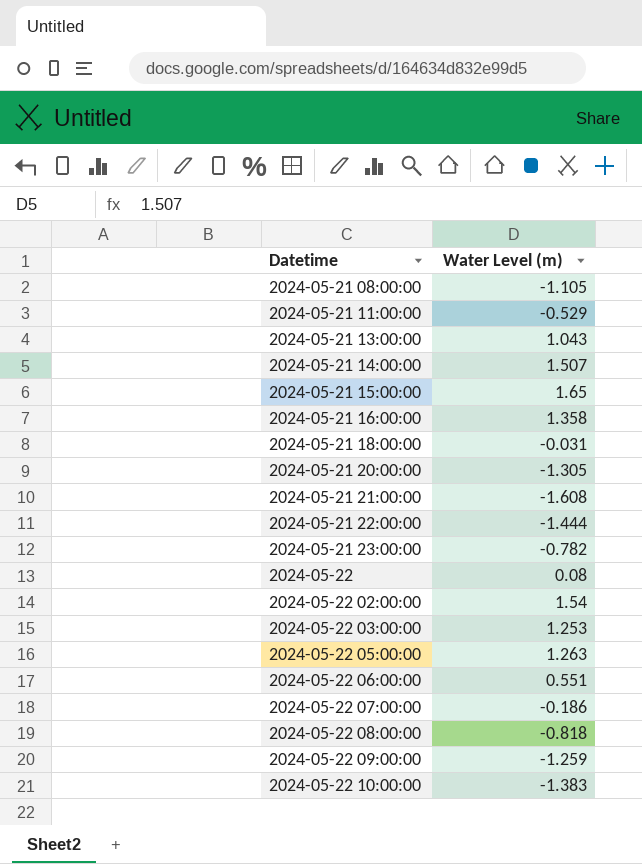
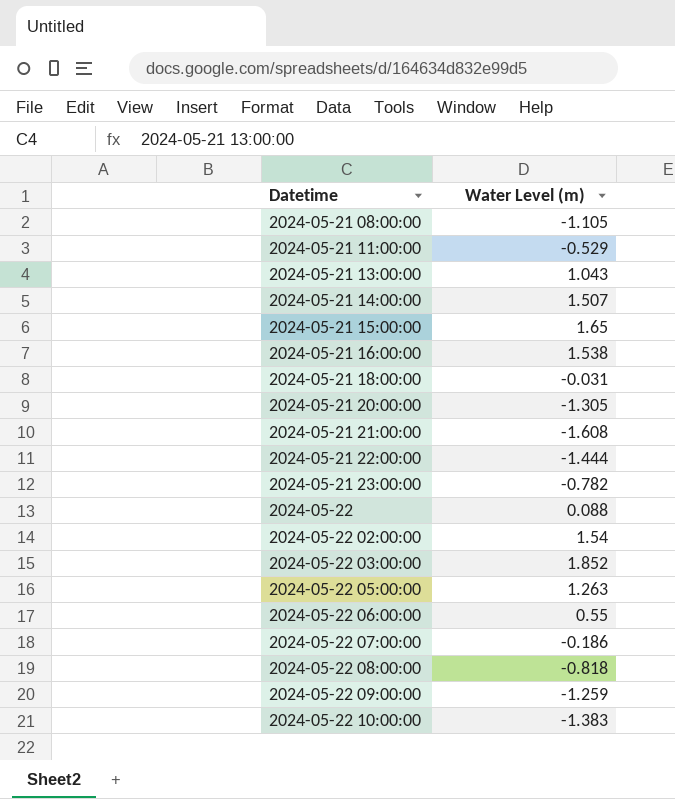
2024-05-21 16:00:00 | Water Level (m): 1.358 -> 1.538
2024-05-22 | Water Level (m): 0.08 -> 0.088
2024-05-22 03:00:00 | Water Level (m): 1.253 -> 1.852
2024-05-22 06:00:00 | Water Level (m): 0.551 -> 0.55

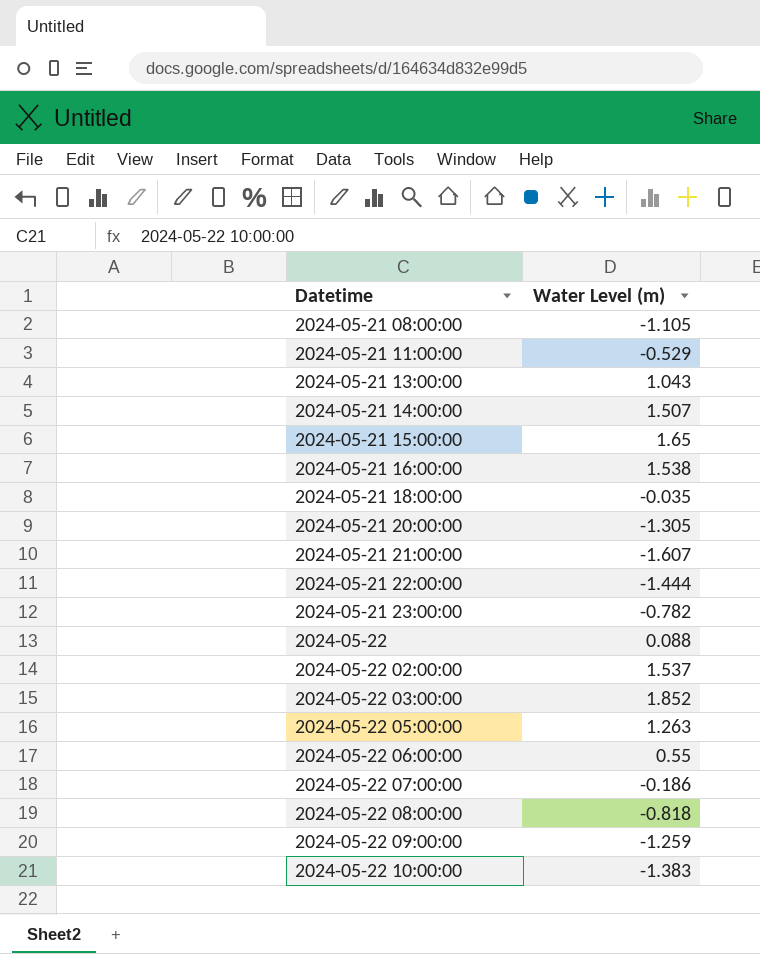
2024-05-21 18:00:00 | Water Level (m): -0.031 -> -0.035
2024-05-21 21:00:00 | Water Level (m): -1.608 -> -1.607
2024-05-22 02:00:00 | Water Level (m): 1.54 -> 1.537

